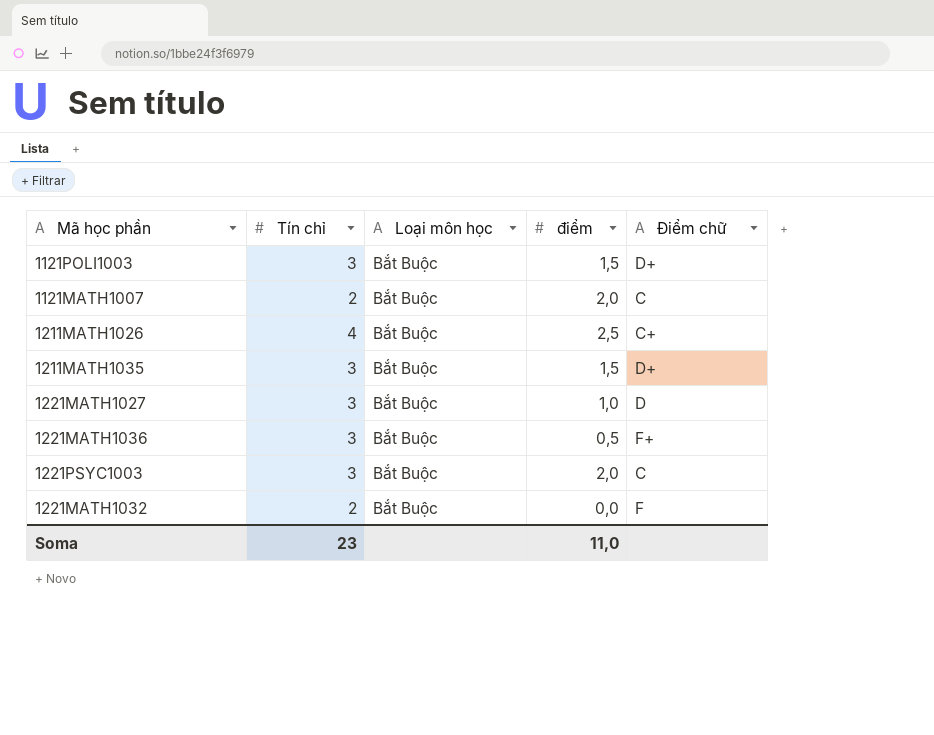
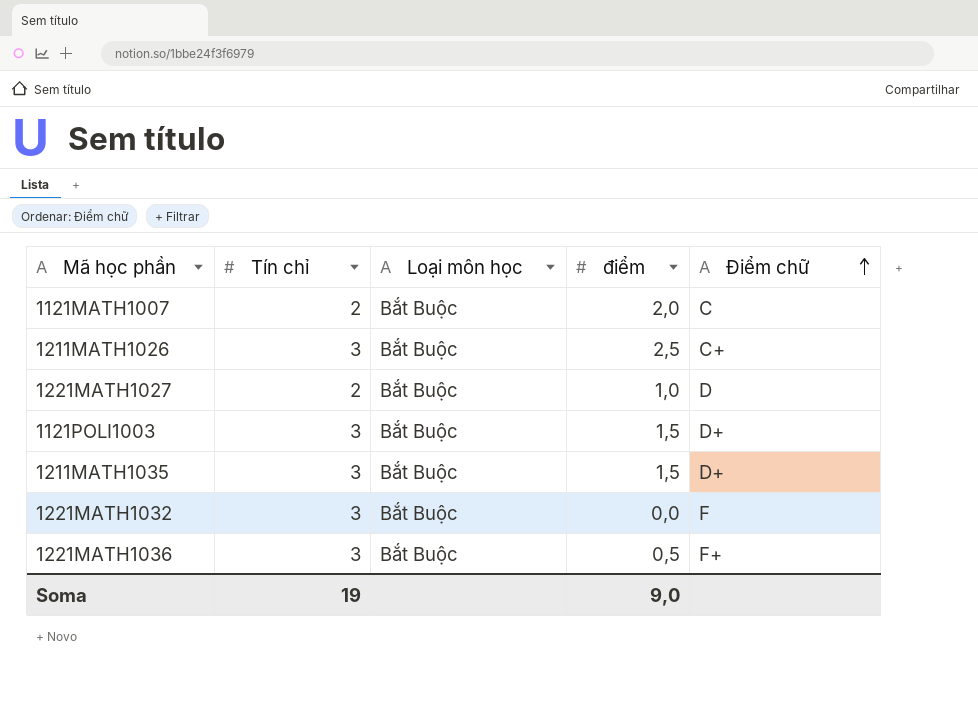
row order: none -> Điểm chữ ascending
row 1221PSYC1003: 3 | Bắt Buộc | 2,0 | C -> none
1211MATH1026 | Tín chỉ: 4 -> 3
1221MATH1027 | Tín chỉ: 3 -> 2
1221MATH1032 | Tín chỉ: 2 -> 3
Soma | Tín chỉ: 23 -> 19
Soma | điểm: 11,0 -> 9,0

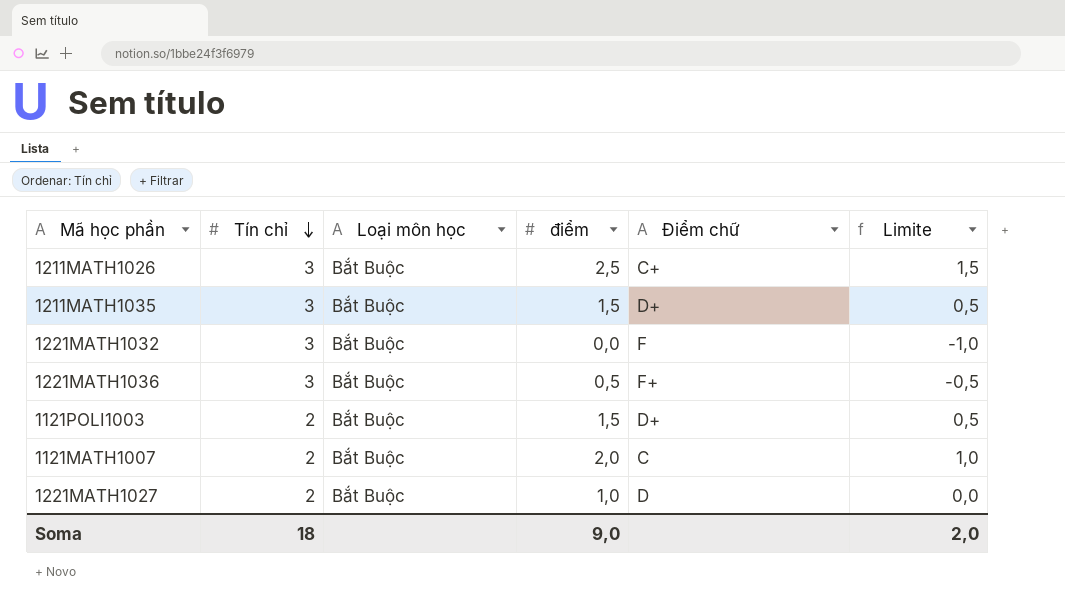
row order: Điểm chữ ascending -> Tín chỉ descending
column Limite | formula: none -> [điểm] - 1
1121POLI1003 | Tín chỉ: 3 -> 2
Soma | Tín chỉ: 19 -> 18

